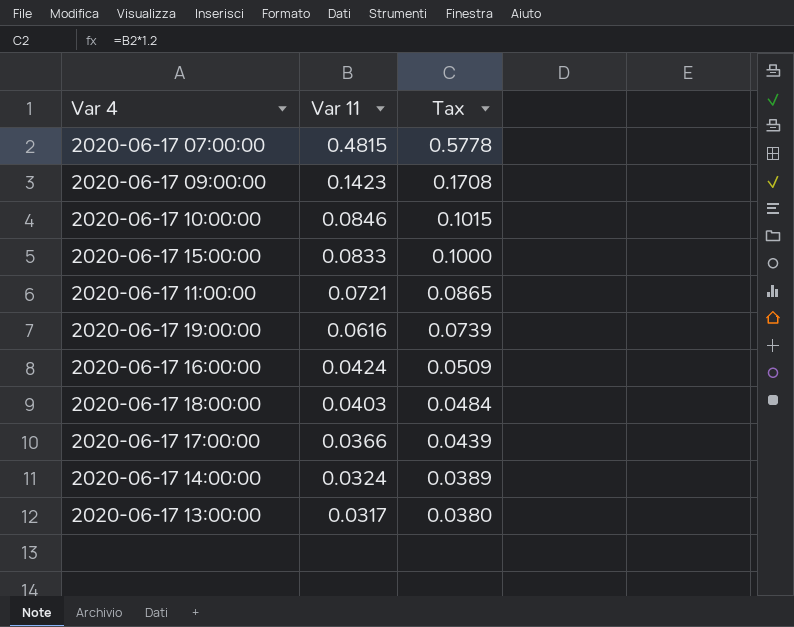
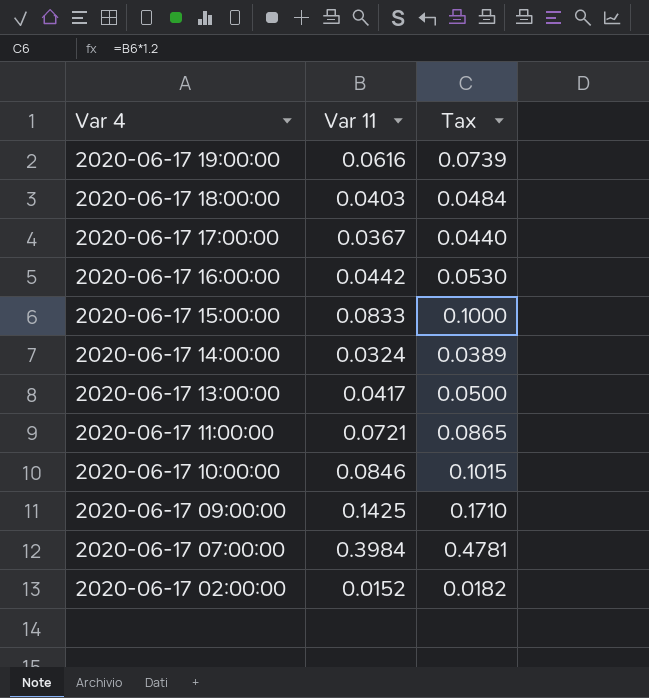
row order: Var 11 descending -> Var 4 descending
2020-06-17 17:00:00 | Var 11: 0.0366 -> 0.0367
2020-06-17 17:00:00 | Tax: 0.0439 -> 0.0440
2020-06-17 16:00:00 | Var 11: 0.0424 -> 0.0442
2020-06-17 16:00:00 | Tax: 0.0509 -> 0.0530
2020-06-17 13:00:00 | Var 11: 0.0317 -> 0.0417
2020-06-17 13:00:00 | Tax: 0.0380 -> 0.0500
2020-06-17 09:00:00 | Var 11: 0.1423 -> 0.1425
2020-06-17 09:00:00 | Tax: 0.1708 -> 0.1710
2020-06-17 07:00:00 | Var 11: 0.4815 -> 0.3984
2020-06-17 07:00:00 | Tax: 0.5778 -> 0.4781
row 2020-06-17 02:00:00: none -> 0.0152 | 0.0182

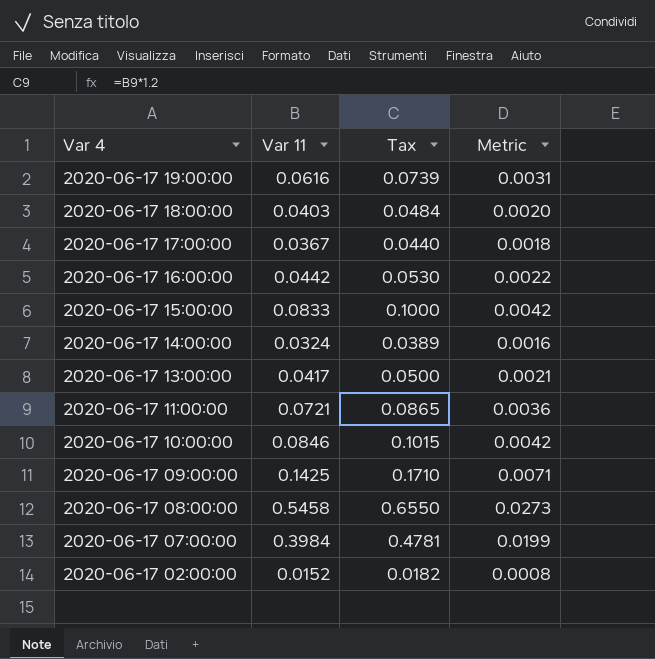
column Metric | formula: none -> [Var 11] * 0.05
row 2020-06-17 08:00:00: none -> 0.5458 | 0.6550 | 0.0273

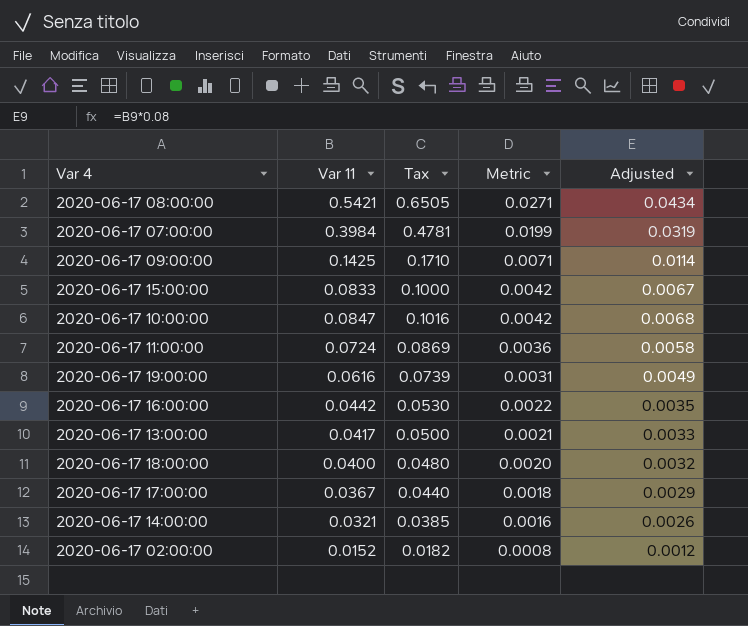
row order: Var 4 descending -> Metric descending
column Adjusted | formula: none -> [Var 11] * 0.08
2020-06-17 08:00:00 | Var 11: 0.5458 -> 0.5421
2020-06-17 08:00:00 | Tax: 0.6550 -> 0.6505
2020-06-17 08:00:00 | Metric: 0.0273 -> 0.0271
2020-06-17 10:00:00 | Var 11: 0.0846 -> 0.0847
2020-06-17 10:00:00 | Tax: 0.1015 -> 0.1016
2020-06-17 11:00:00 | Var 11: 0.0721 -> 0.0724
2020-06-17 11:00:00 | Tax: 0.0865 -> 0.0869
2020-06-17 18:00:00 | Var 11: 0.0403 -> 0.0400
2020-06-17 18:00:00 | Tax: 0.0484 -> 0.0480
2020-06-17 14:00:00 | Var 11: 0.0324 -> 0.0321
2020-06-17 14:00:00 | Tax: 0.0389 -> 0.0385

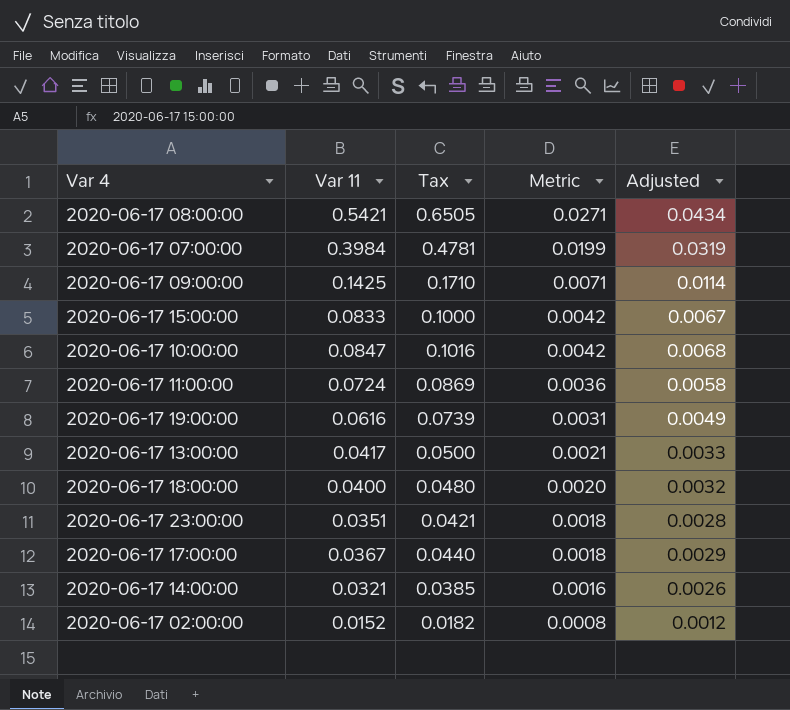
row 2020-06-17 16:00:00: 0.0442 | 0.0530 | 0.0022 | 0.0035 -> none
row 2020-06-17 23:00:00: none -> 0.0351 | 0.0421 | 0.0018 | 0.0028

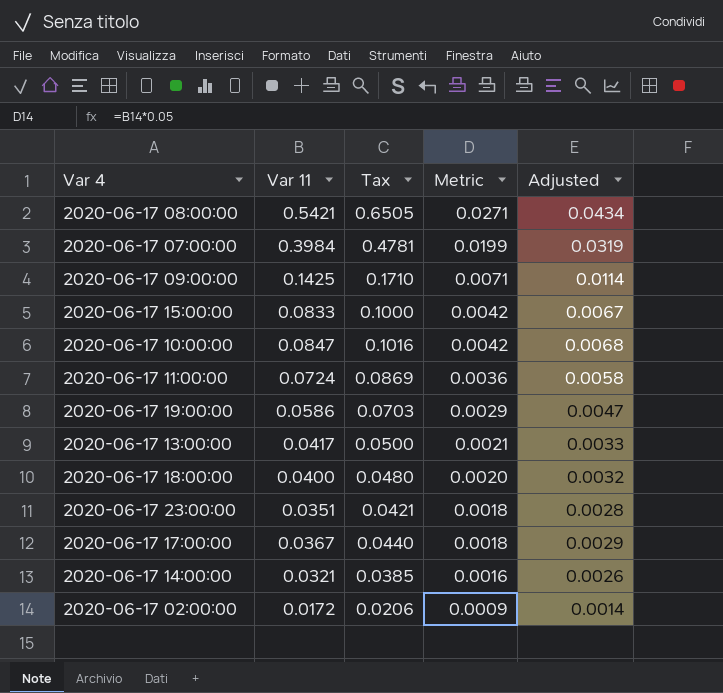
2020-06-17 19:00:00 | Var 11: 0.0616 -> 0.0586
2020-06-17 19:00:00 | Tax: 0.0739 -> 0.0703
2020-06-17 19:00:00 | Metric: 0.0031 -> 0.0029
2020-06-17 19:00:00 | Adjusted: 0.0049 -> 0.0047
2020-06-17 02:00:00 | Var 11: 0.0152 -> 0.0172
2020-06-17 02:00:00 | Tax: 0.0182 -> 0.0206
2020-06-17 02:00:00 | Metric: 0.0008 -> 0.0009
2020-06-17 02:00:00 | Adjusted: 0.0012 -> 0.0014

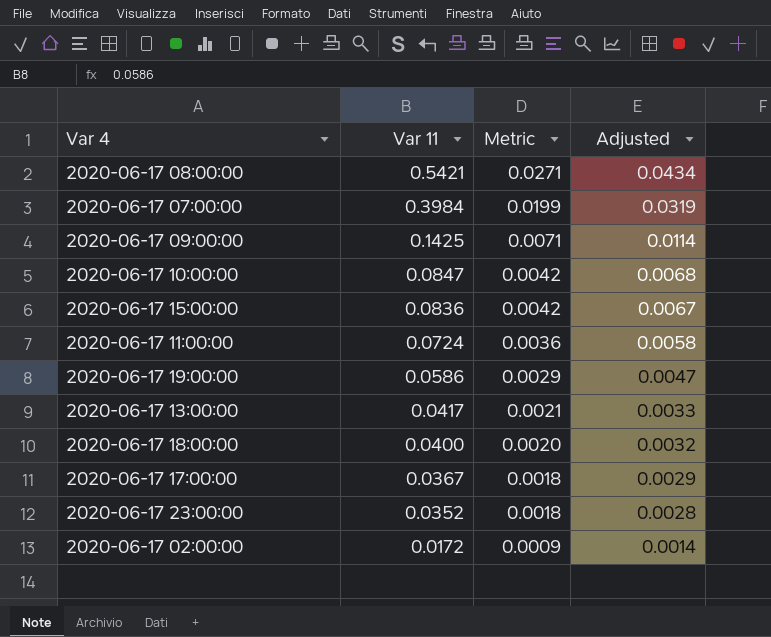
row order: Metric descending -> Var 11 descending
column Tax | formula: [Var 11] * 1.2 -> none
row 2020-06-17 14:00:00: 0.0321 | 0.0385 | 0.0016 | 0.0026 -> none
2020-06-17 15:00:00 | Var 11: 0.0833 -> 0.0836
2020-06-17 23:00:00 | Var 11: 0.0351 -> 0.0352

